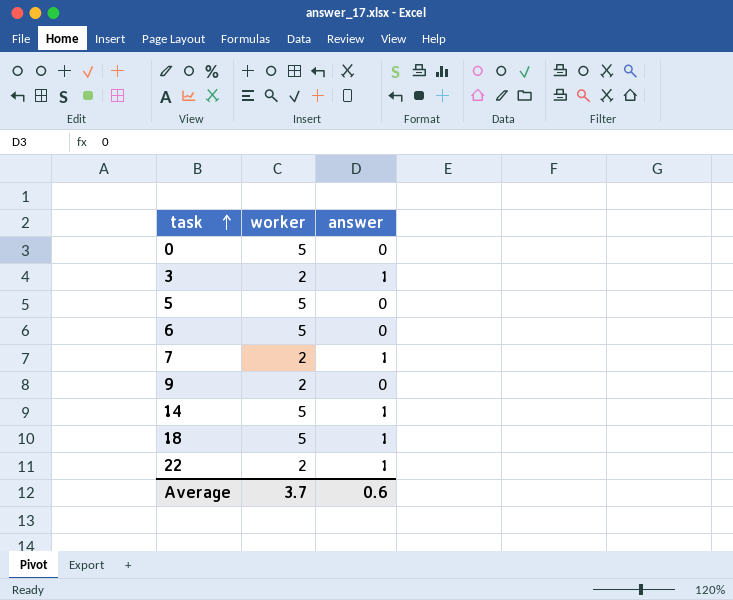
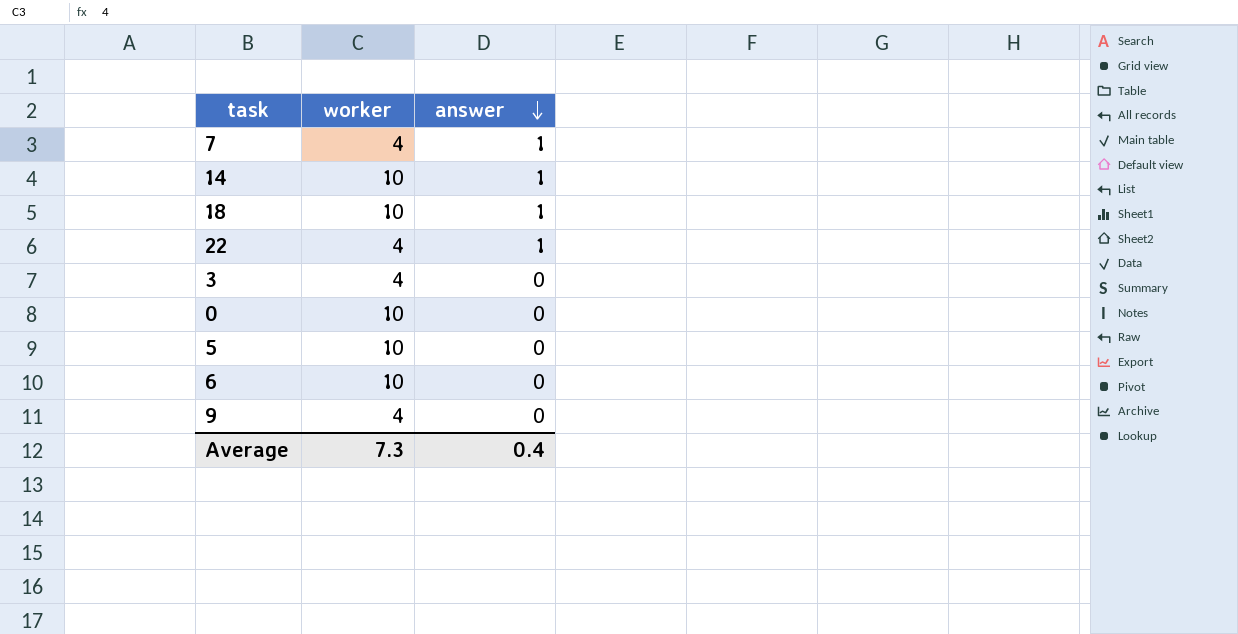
row order: task ascending -> answer descending
7 | worker: 2 -> 4
14 | worker: 5 -> 10
18 | worker: 5 -> 10
22 | worker: 2 -> 4
3 | worker: 2 -> 4
3 | answer: 1 -> 0
0 | worker: 5 -> 10
5 | worker: 5 -> 10
6 | worker: 5 -> 10
9 | worker: 2 -> 4
Average | worker: 3.7 -> 7.3
Average | answer: 0.6 -> 0.4

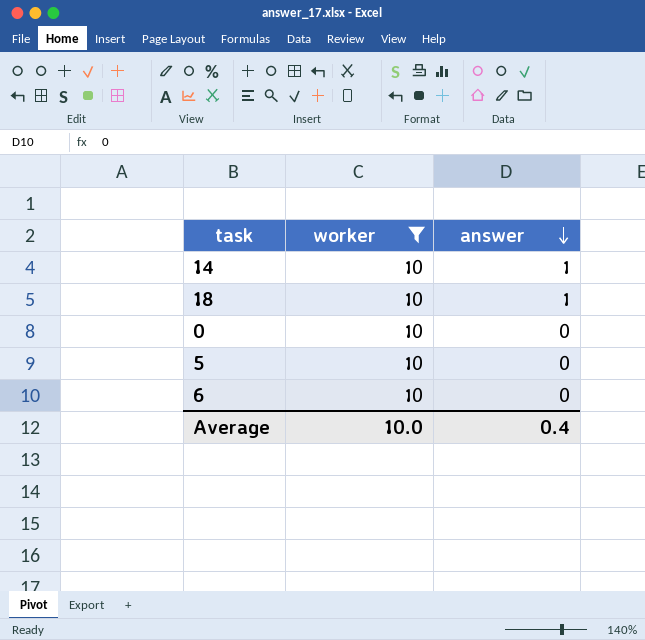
filter: none -> worker = 10
Average | worker: 7.3 -> 10.0

